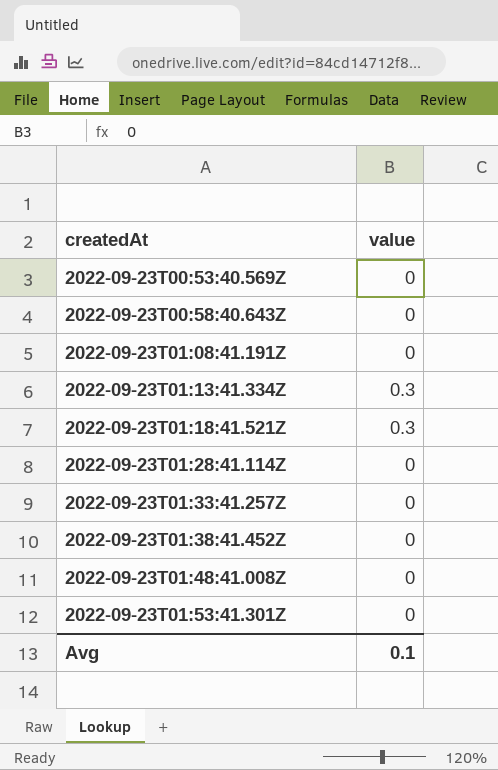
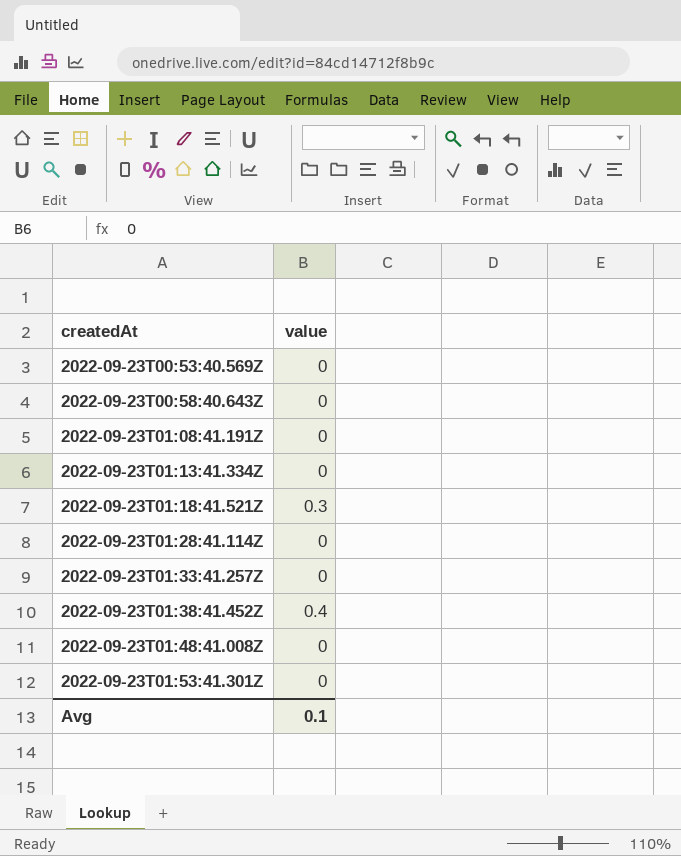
2022-09-23T01:13:41.334Z | value: 0.3 -> 0
2022-09-23T01:38:41.452Z | value: 0 -> 0.4

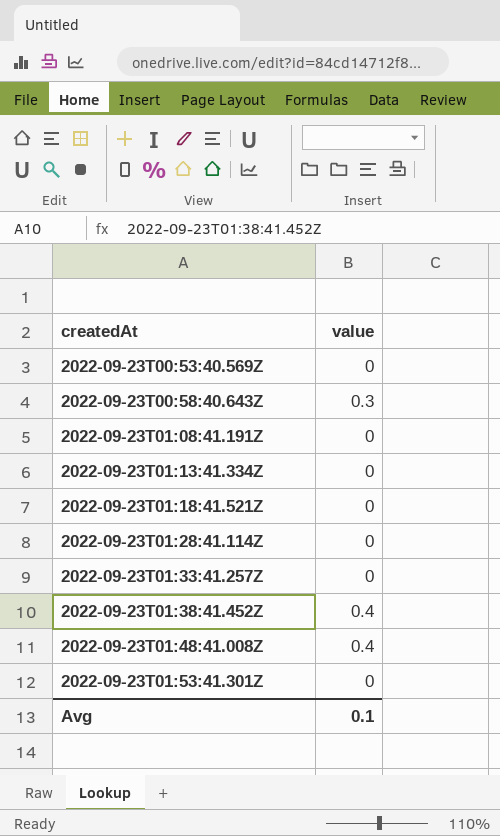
2022-09-23T00:58:40.643Z | value: 0 -> 0.3
2022-09-23T01:18:41.521Z | value: 0.3 -> 0
2022-09-23T01:48:41.008Z | value: 0 -> 0.4

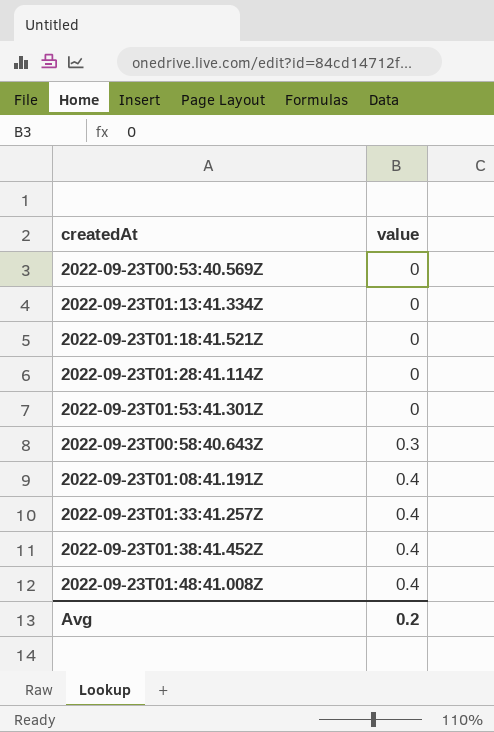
row order: createdAt ascending -> value ascending
2022-09-23T01:08:41.191Z | value: 0 -> 0.4
2022-09-23T01:33:41.257Z | value: 0 -> 0.4
Avg | value: 0.1 -> 0.2

